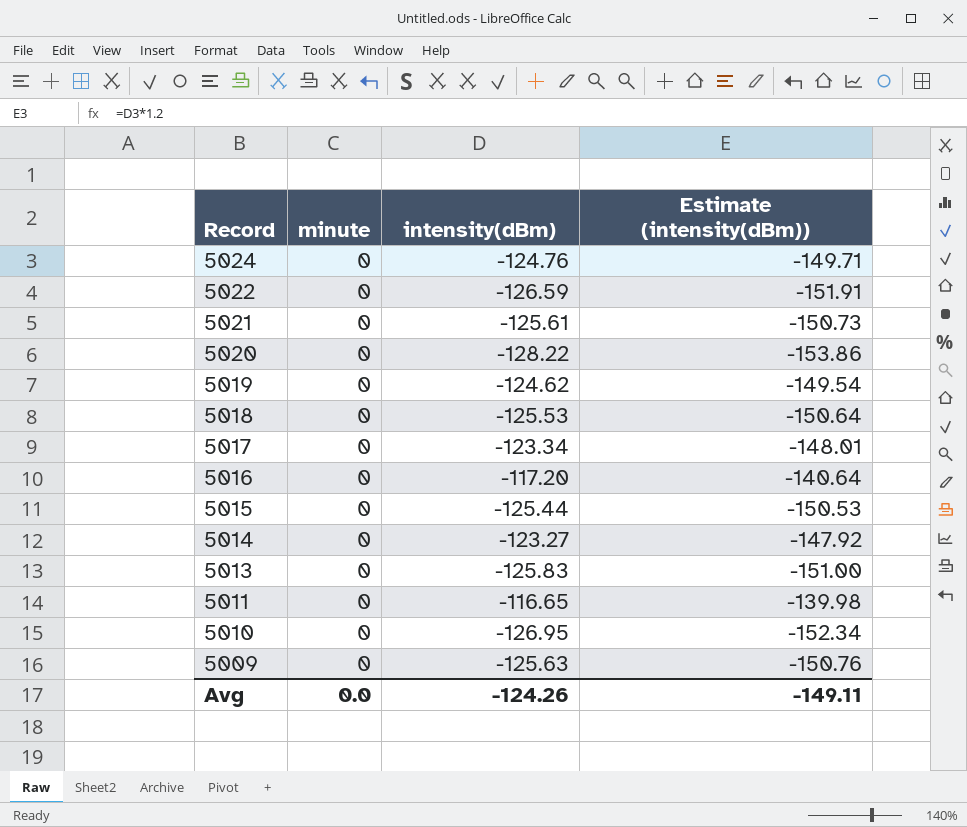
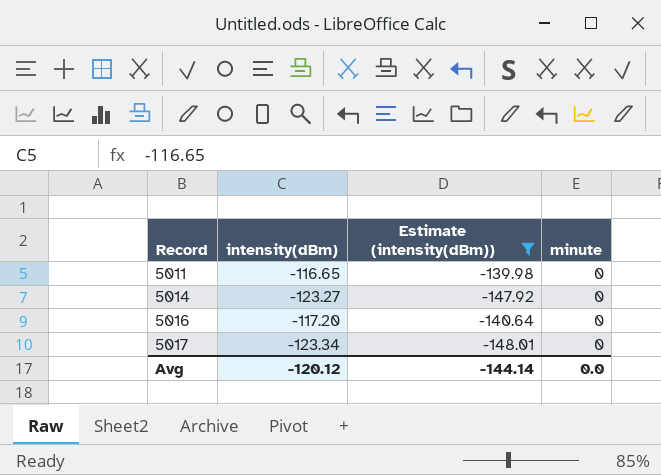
filter: none -> Estimate (intensity(dBm)) >= -148.01
row order: Record descending -> Record ascending
column minute | position: 2 -> 4
Avg | intensity(dBm): -124.26 -> -120.12
Avg | Estimate (intensity(dBm)): -149.11 -> -144.14

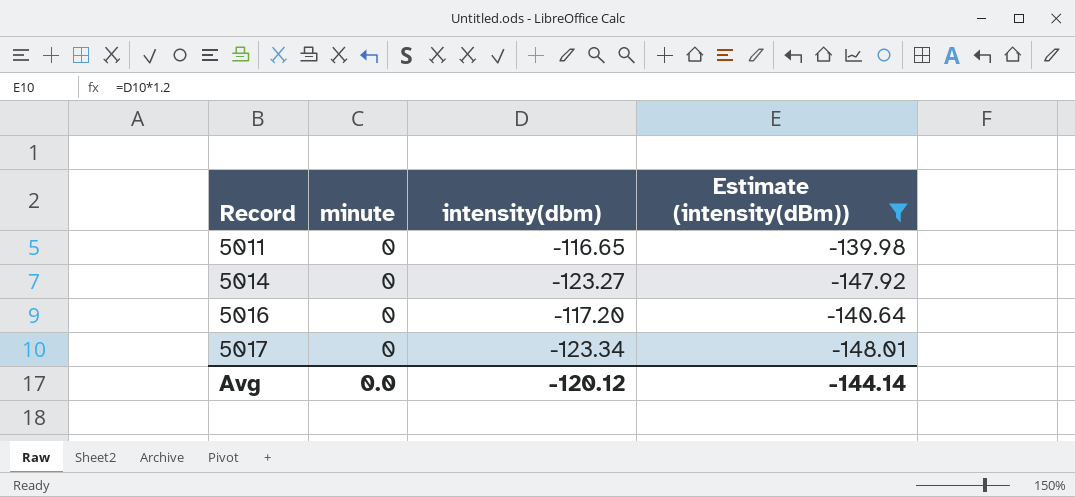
column minute | position: 4 -> 2
column name: intensity(dBm) -> intensity(dbm)

